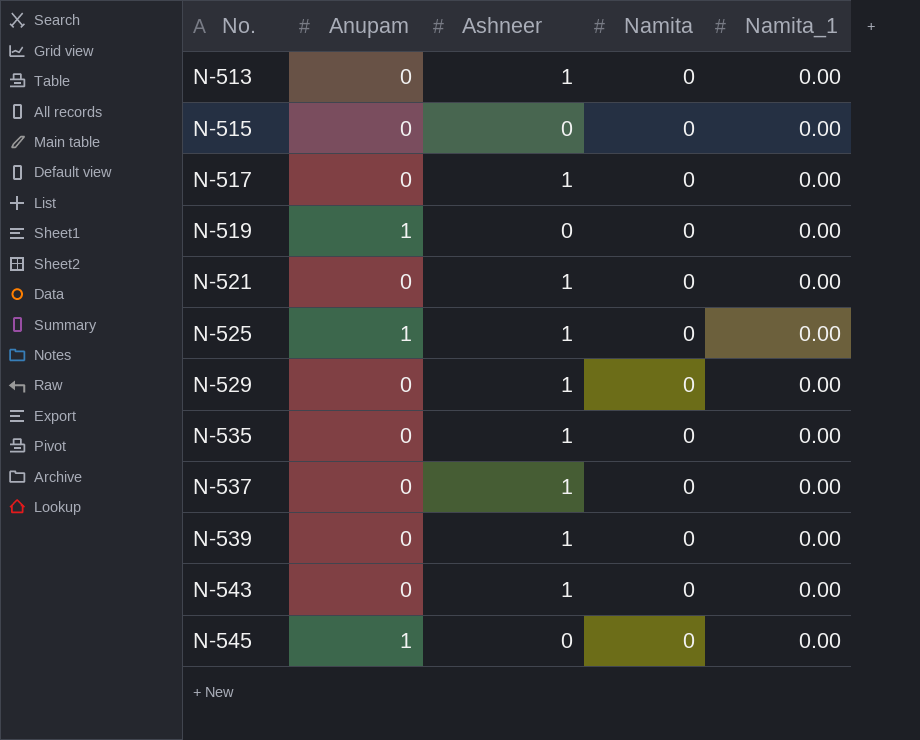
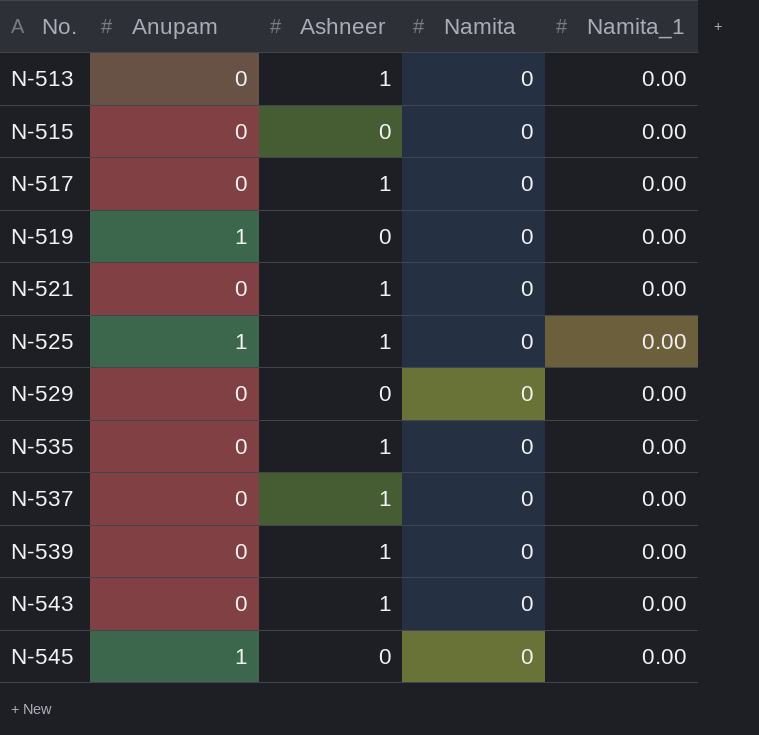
N-529 | Ashneer: 1 -> 0

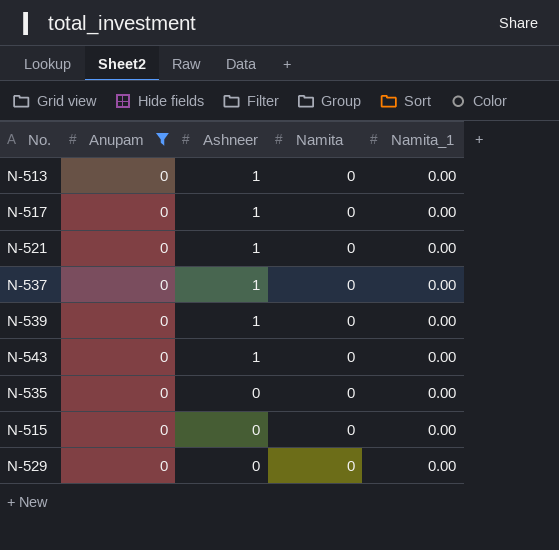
filter: none -> Anupam = 0
row order: No. ascending -> Ashneer descending
N-535 | Ashneer: 1 -> 0

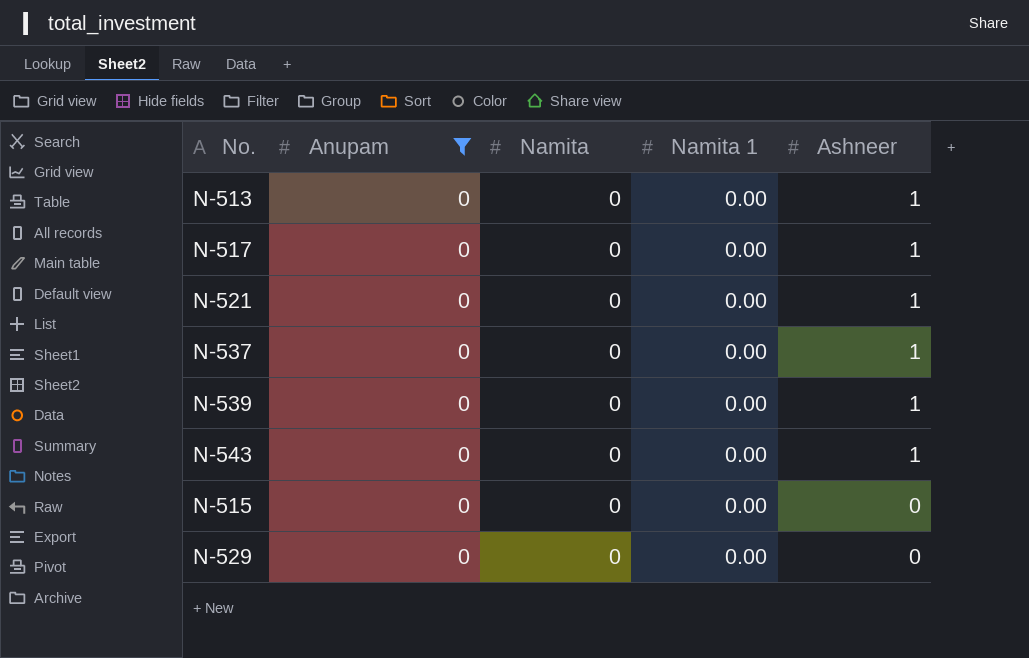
column name: Namita_1 -> Namita 1
column Ashneer | position: 3 -> 5
row N-535: 0 | 0 | 0 | 0.00 -> none

